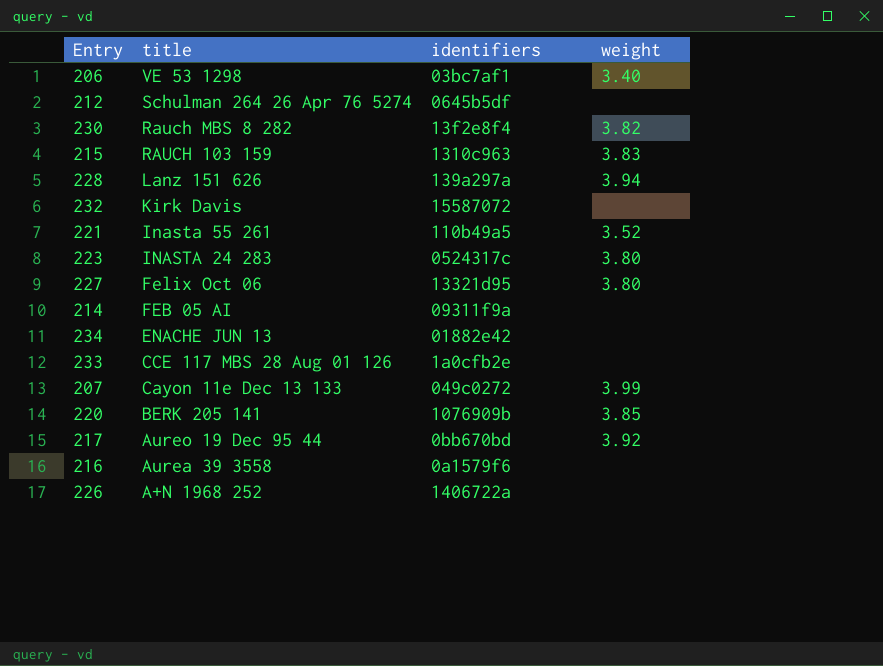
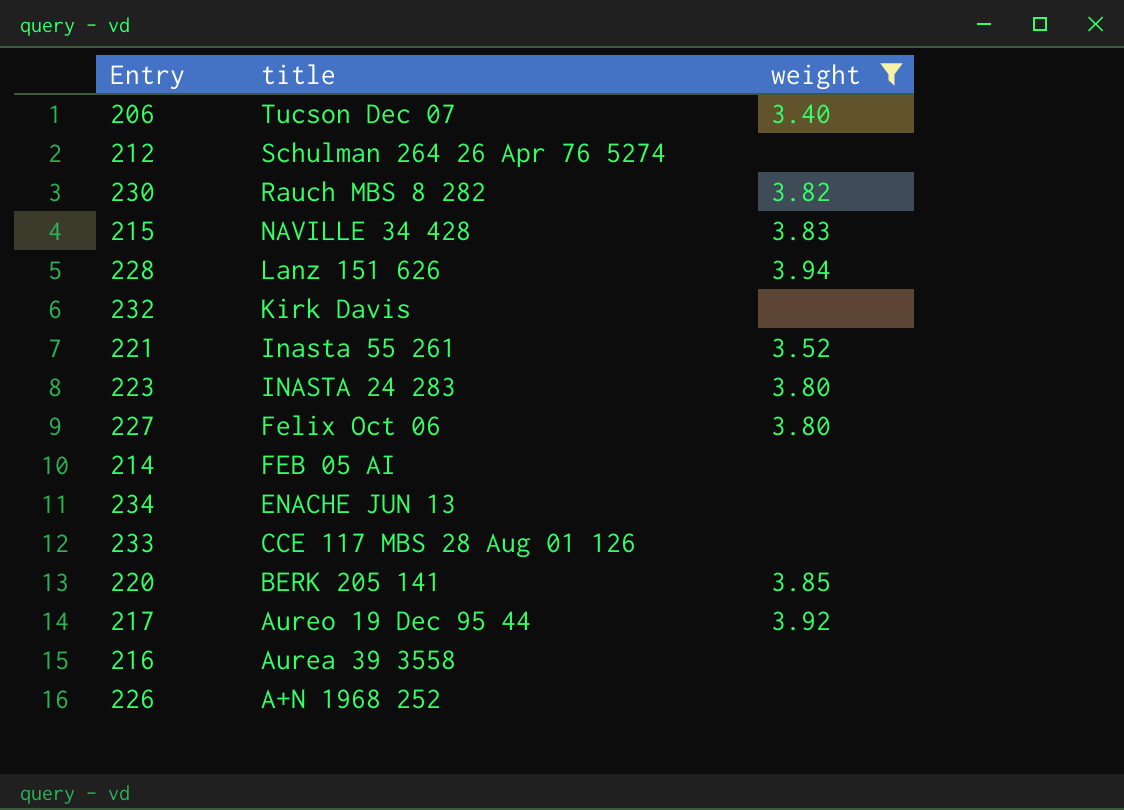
filter: none -> weight != 3.99
column identifiers | position: 3 -> none
206 | title: VE 53 1298 -> Tucson Dec 07
215 | title: RAUCH 103 159 -> NAVILLE 34 428

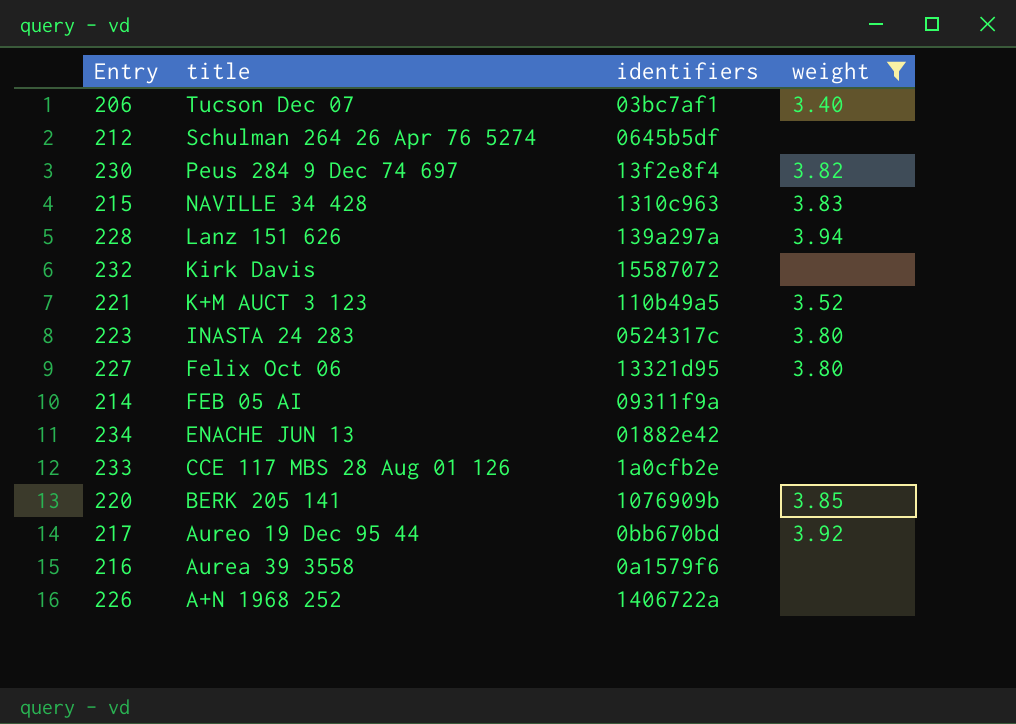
column identifiers | position: none -> 3
230 | title: Rauch MBS 8 282 -> Peus 284 9 Dec 74 697
221 | title: Inasta 55 261 -> K+M AUCT 3 123

